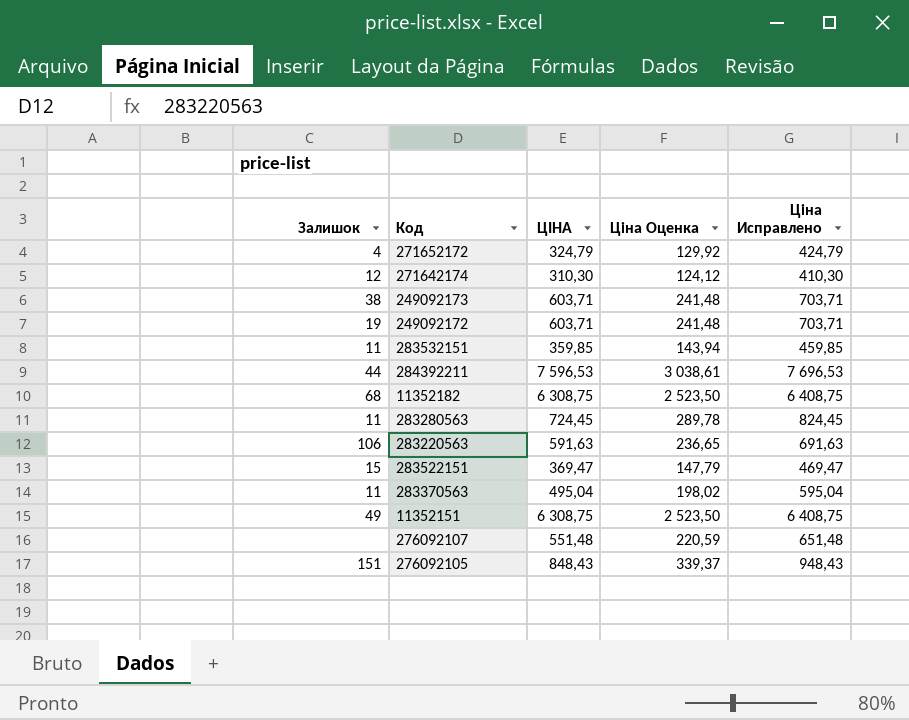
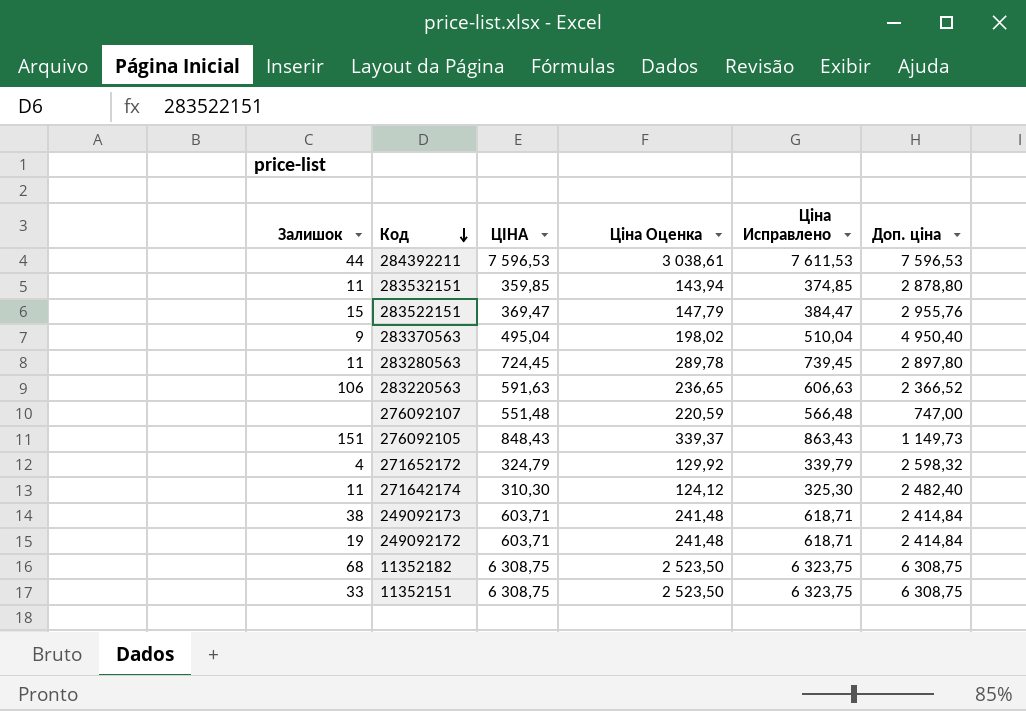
row order: none -> Код descending
column Ціна Исправлено | formula: [ЦІНА] + 100 -> [ЦІНА] + 15
column Доп. ціна | position: none -> 6
283370563 | Залишок: 11 -> 9
271642174 | Залишок: 12 -> 11
11352151 | Залишок: 49 -> 33

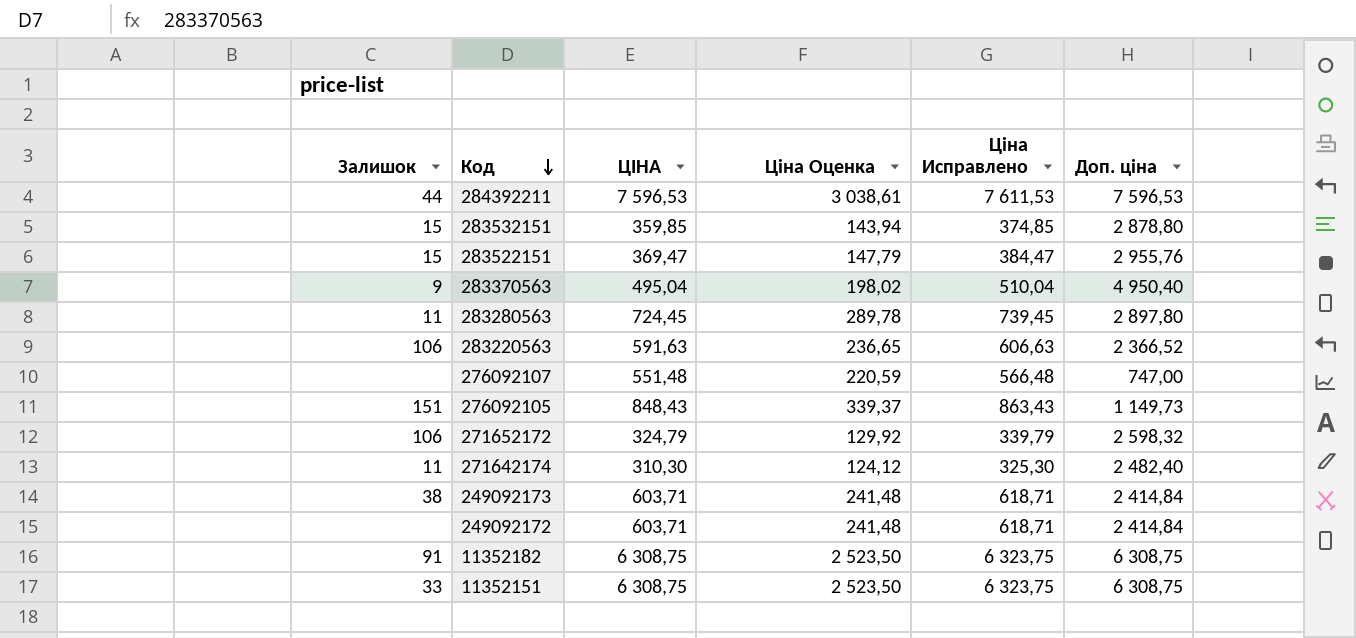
283532151 | Залишок: 11 -> 15
271652172 | Залишок: 4 -> 106
249092172 | Залишок: 19 -> none
11352182 | Залишок: 68 -> 91

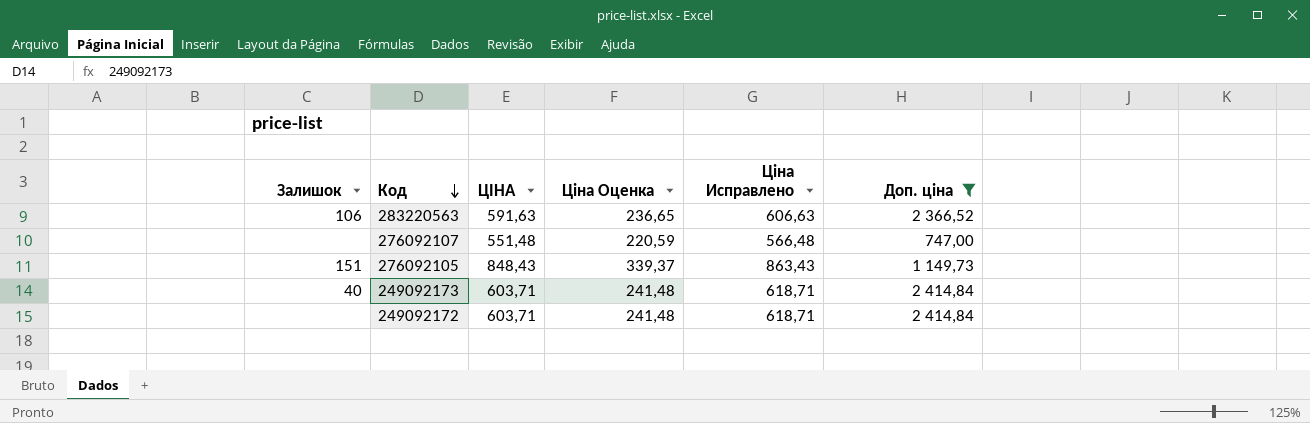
filter: none -> Доп. ціна <= 2 414,84
249092173 | Залишок: 38 -> 40

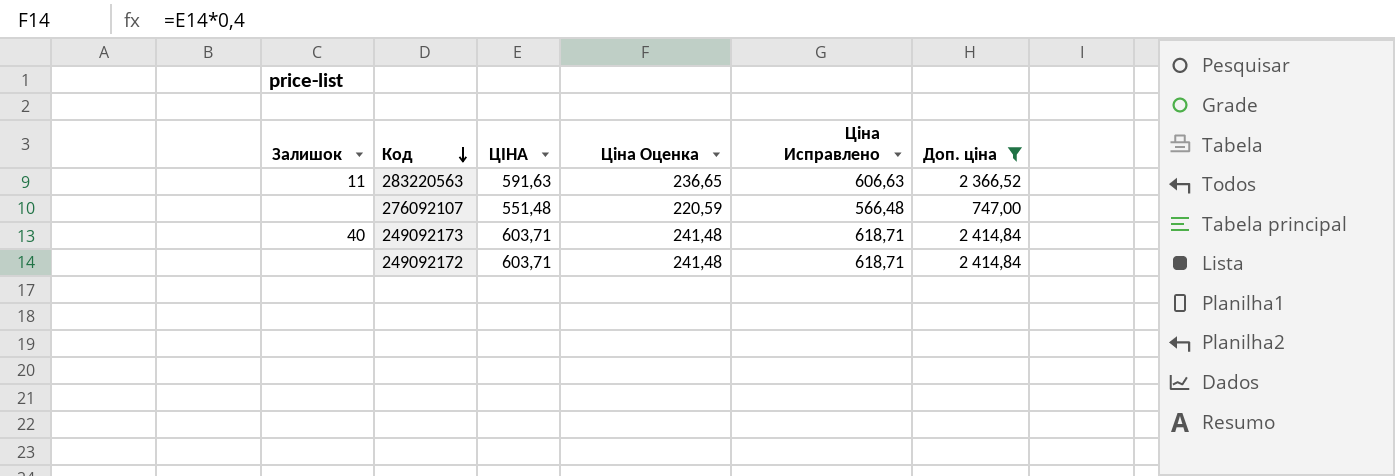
row 276092105: 151 | 848,43 | 339,37 | 863,43 | 1 149,73 -> none
283220563 | Залишок: 106 -> 11

